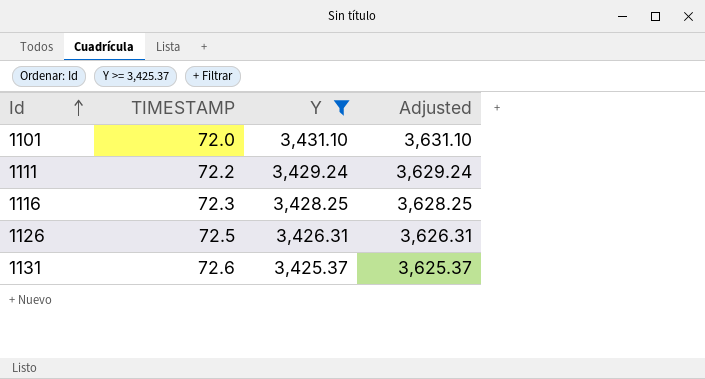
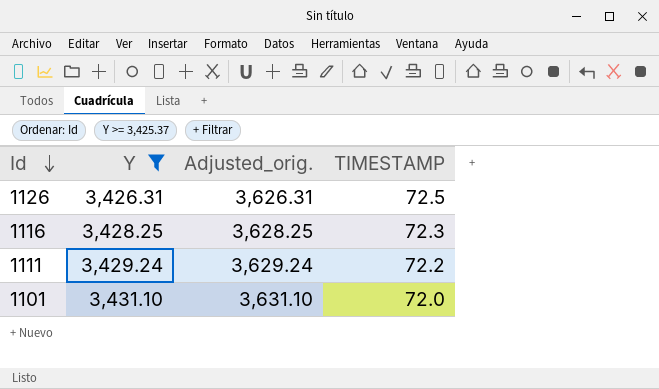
row order: Id ascending -> Id descending
column name: Adjusted -> Adjusted_orig.
column TIMESTAMP | position: 2 -> 4
row 1131: 72.6 | 3,425.37 | 3,625.37 -> none

